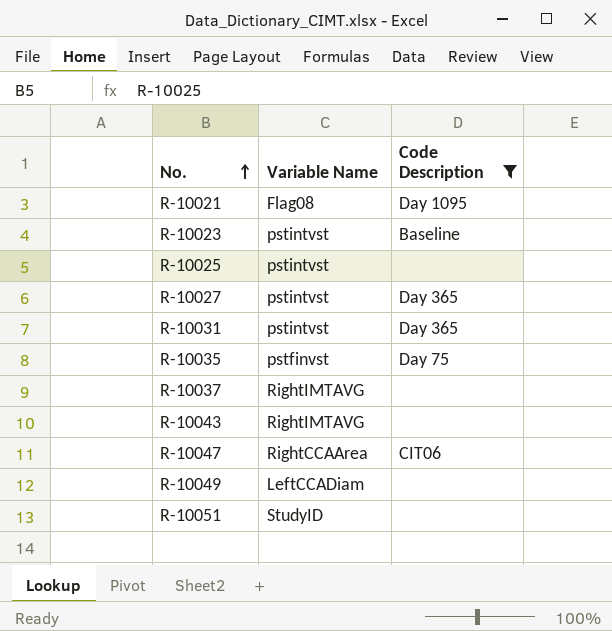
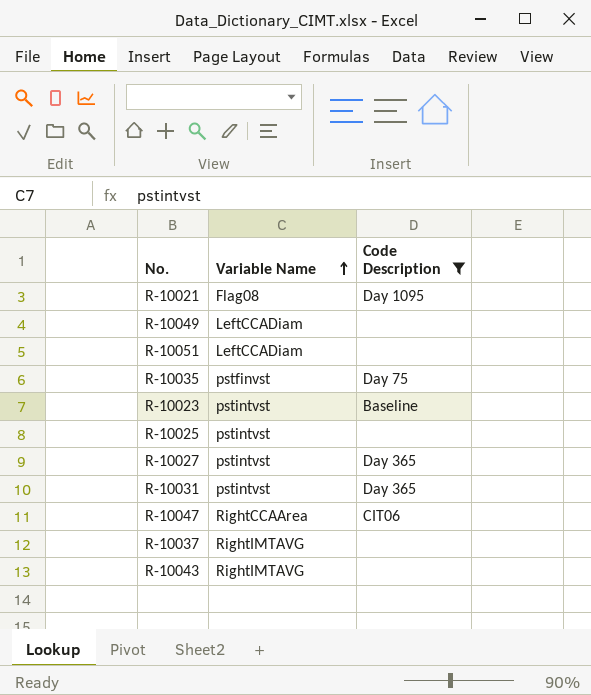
row order: No. ascending -> Variable Name ascending
R-10051 | Variable Name: StudyID -> LeftCCADiam

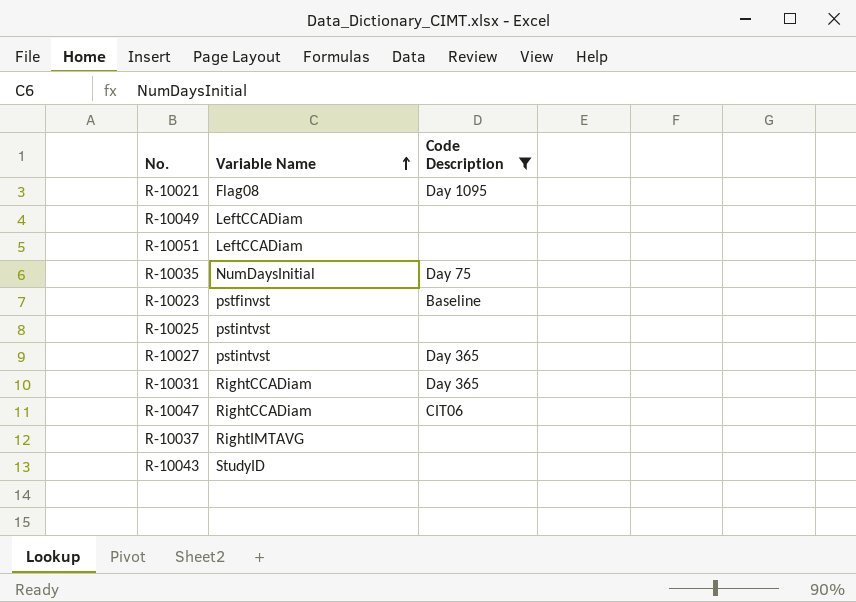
R-10035 | Variable Name: pstfinvst -> NumDaysInitial
R-10023 | Variable Name: pstintvst -> pstfinvst
R-10031 | Variable Name: pstintvst -> RightCCADiam
R-10047 | Variable Name: RightCCAArea -> RightCCADiam
R-10043 | Variable Name: RightIMTAVG -> StudyID

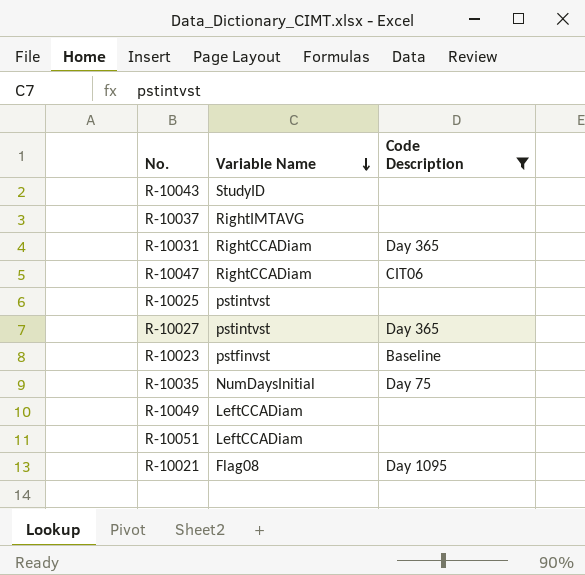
row order: Variable Name ascending -> Variable Name descending

